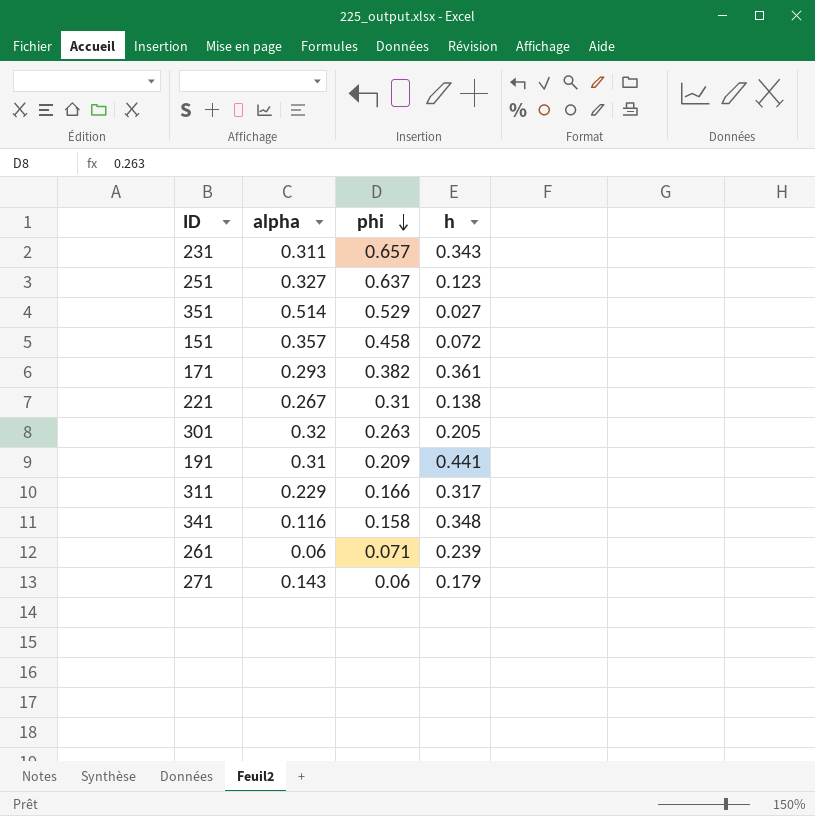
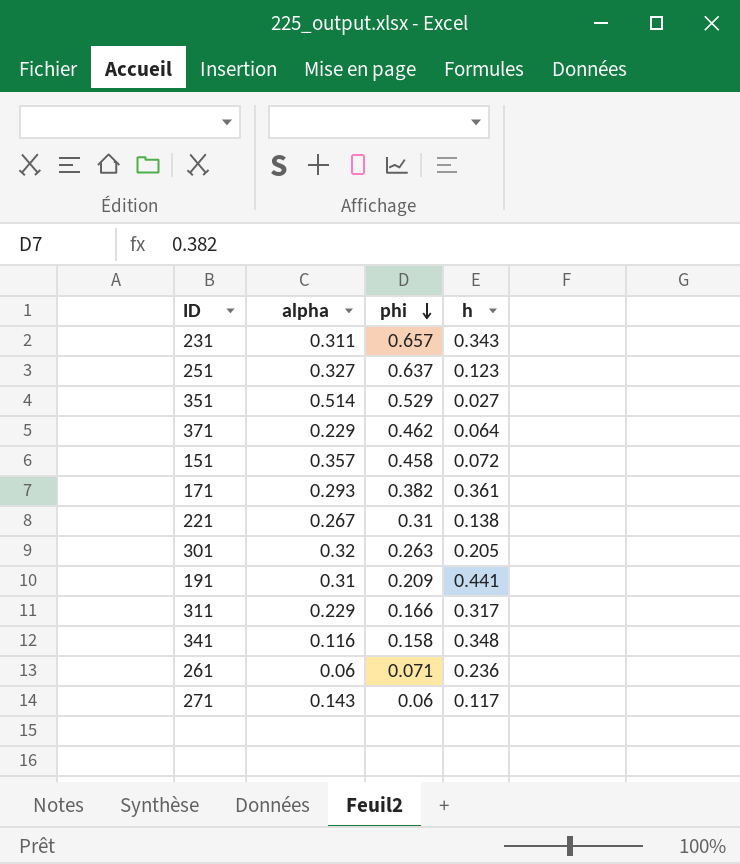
row 371: none -> 0.229 | 0.462 | 0.064
261 | h: 0.239 -> 0.236
271 | h: 0.179 -> 0.117

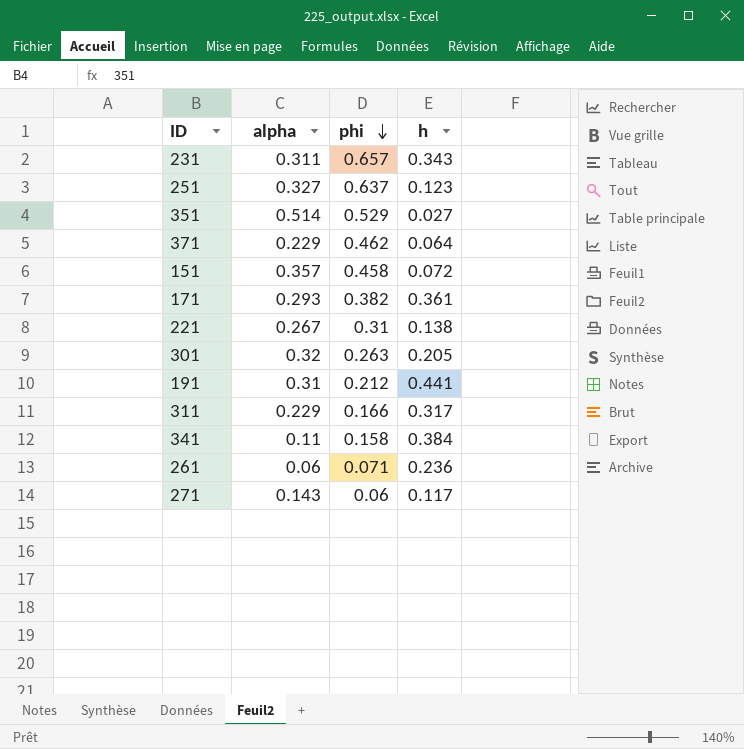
191 | phi: 0.209 -> 0.212
341 | alpha: 0.116 -> 0.11
341 | h: 0.348 -> 0.384

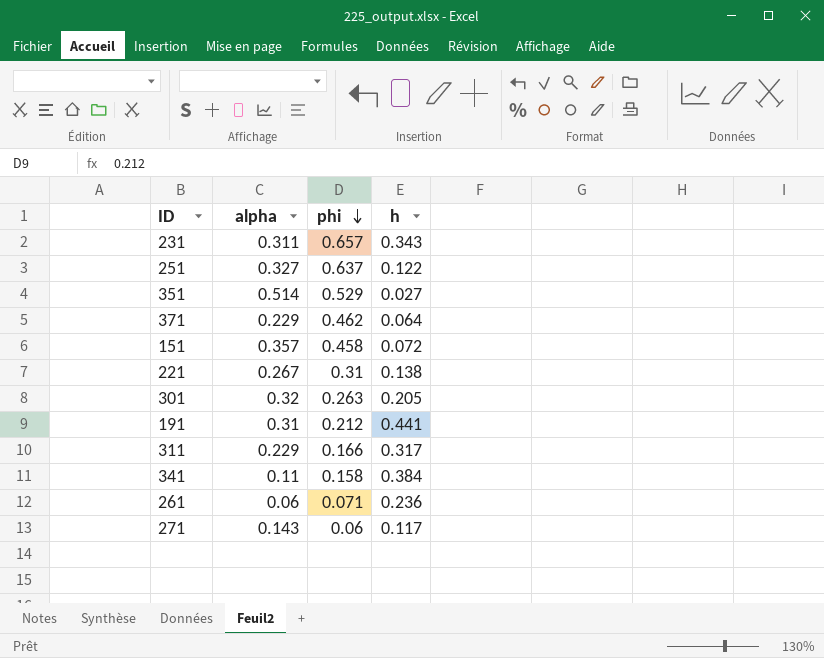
row 171: 0.293 | 0.382 | 0.361 -> none
251 | h: 0.123 -> 0.122

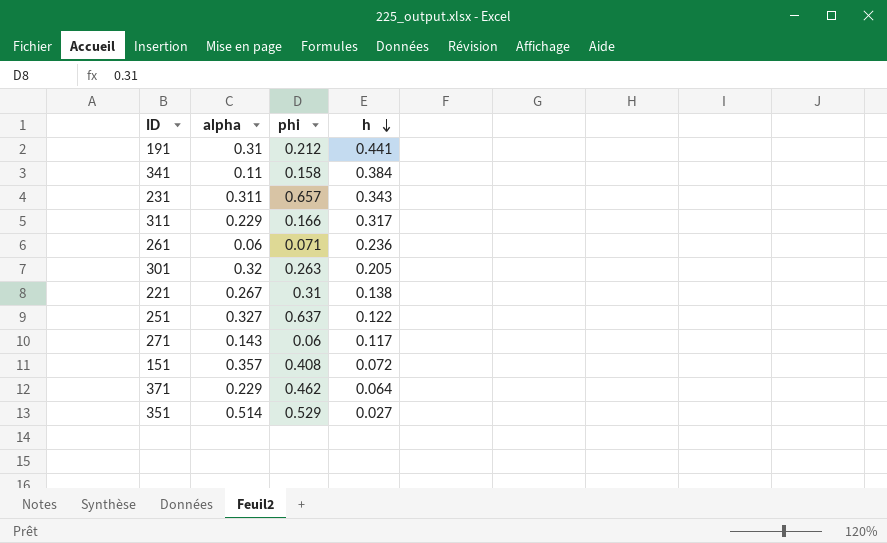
row order: phi descending -> h descending
151 | phi: 0.458 -> 0.408

